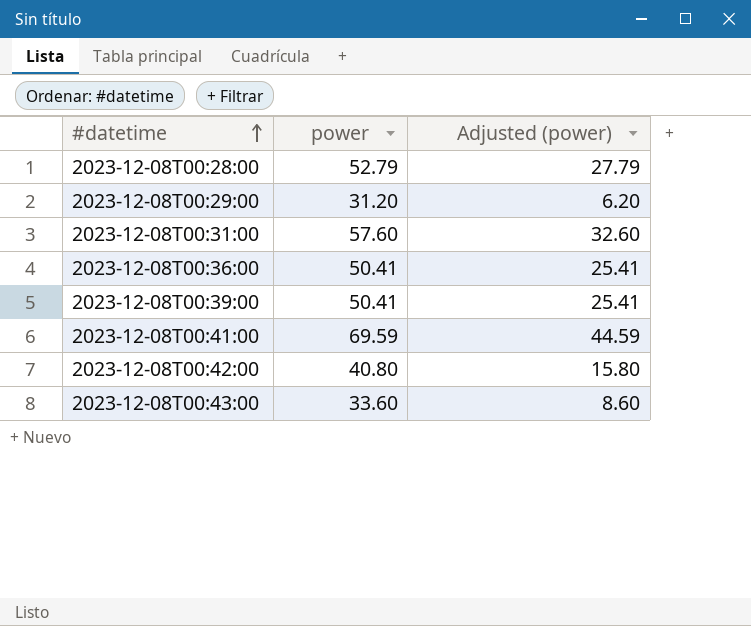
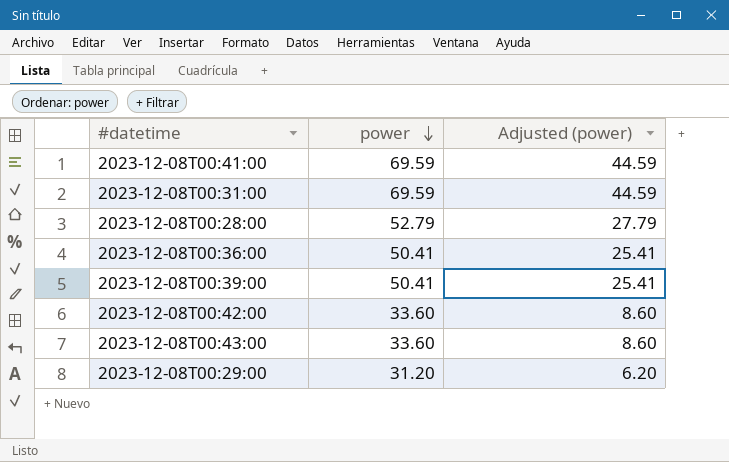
row order: #datetime ascending -> power descending
2023-12-08T00:31:00 | power: 57.60 -> 69.59
2023-12-08T00:31:00 | Adjusted (power): 32.60 -> 44.59
2023-12-08T00:42:00 | power: 40.80 -> 33.60
2023-12-08T00:42:00 | Adjusted (power): 15.80 -> 8.60

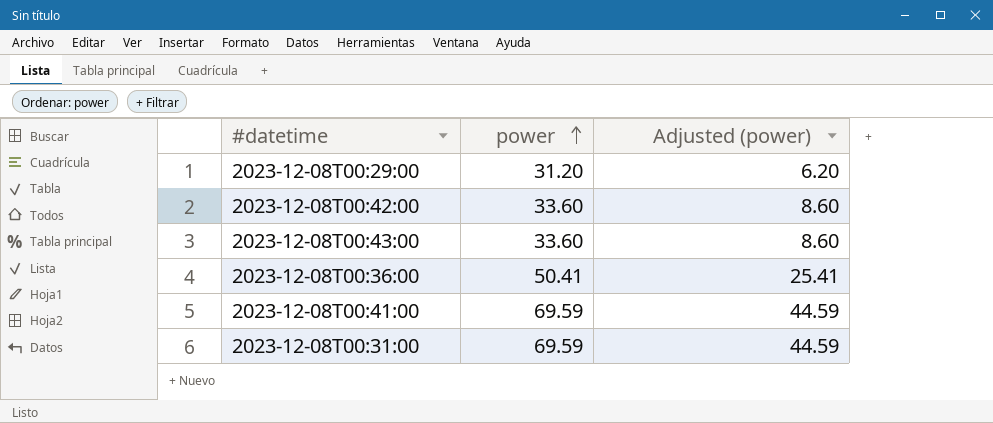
row order: power descending -> power ascending
row 2023-12-08T00:28:00: 52.79 | 27.79 -> none
row 2023-12-08T00:39:00: 50.41 | 25.41 -> none

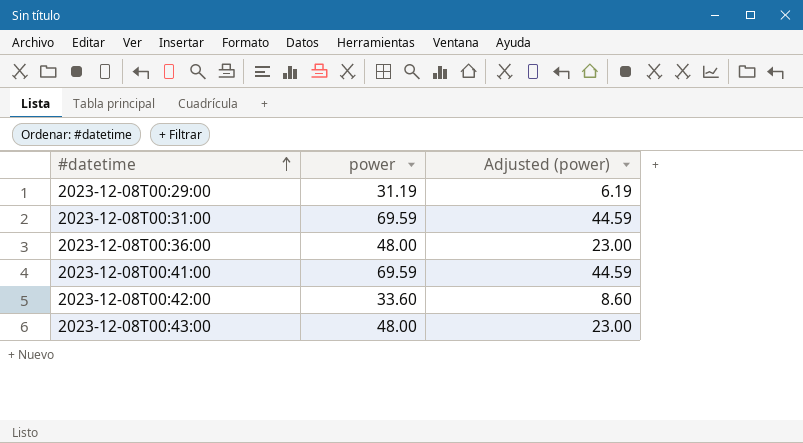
row order: power ascending -> #datetime ascending
2023-12-08T00:29:00 | power: 31.20 -> 31.19
2023-12-08T00:29:00 | Adjusted (power): 6.20 -> 6.19
2023-12-08T00:36:00 | power: 50.41 -> 48.00
2023-12-08T00:36:00 | Adjusted (power): 25.41 -> 23.00
2023-12-08T00:43:00 | power: 33.60 -> 48.00
2023-12-08T00:43:00 | Adjusted (power): 8.60 -> 23.00

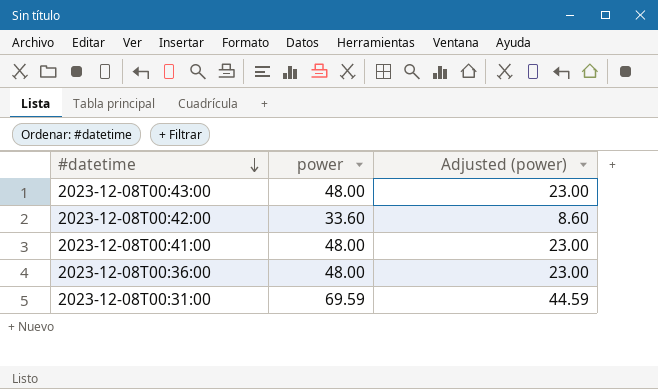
row order: #datetime ascending -> #datetime descending
row 2023-12-08T00:29:00: 31.19 | 6.19 -> none
2023-12-08T00:41:00 | power: 69.59 -> 48.00
2023-12-08T00:41:00 | Adjusted (power): 44.59 -> 23.00

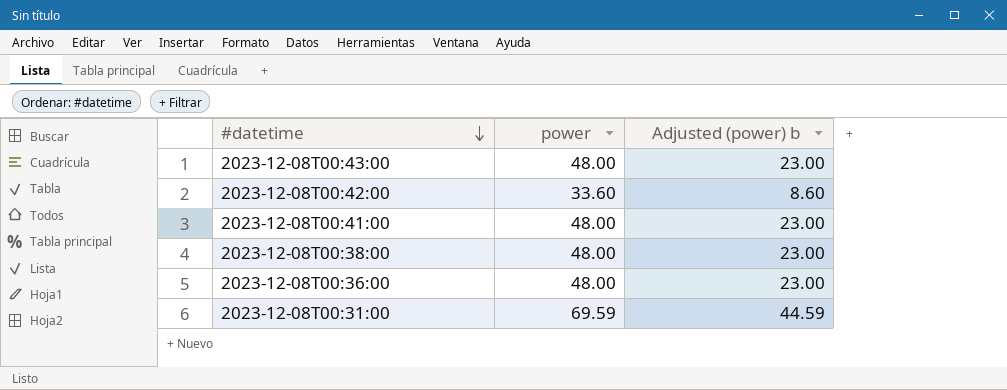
column name: Adjusted (power) -> Adjusted (power) b
row 2023-12-08T00:38:00: none -> 48.00 | 23.00

